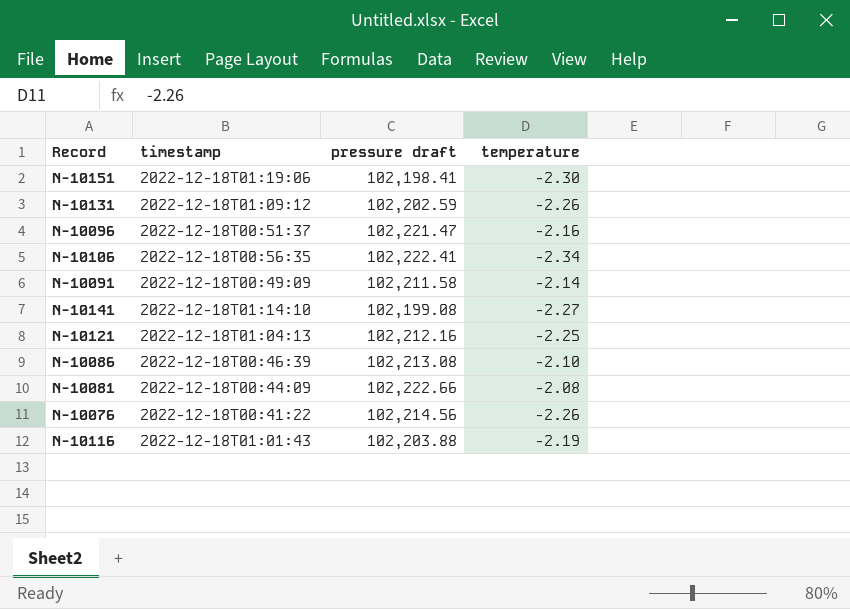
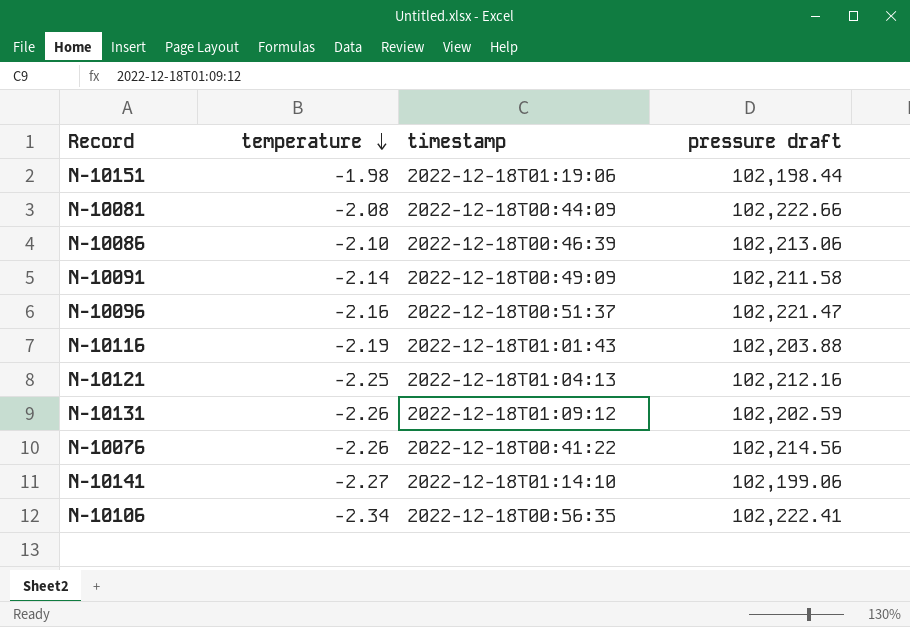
row order: none -> temperature descending
column temperature | position: 4 -> 2
N-10151 | temperature: -2.30 -> -1.98
N-10151 | pressure draft: 102,198.41 -> 102,198.44
N-10086 | pressure draft: 102,213.08 -> 102,213.06
N-10141 | pressure draft: 102,199.08 -> 102,199.06

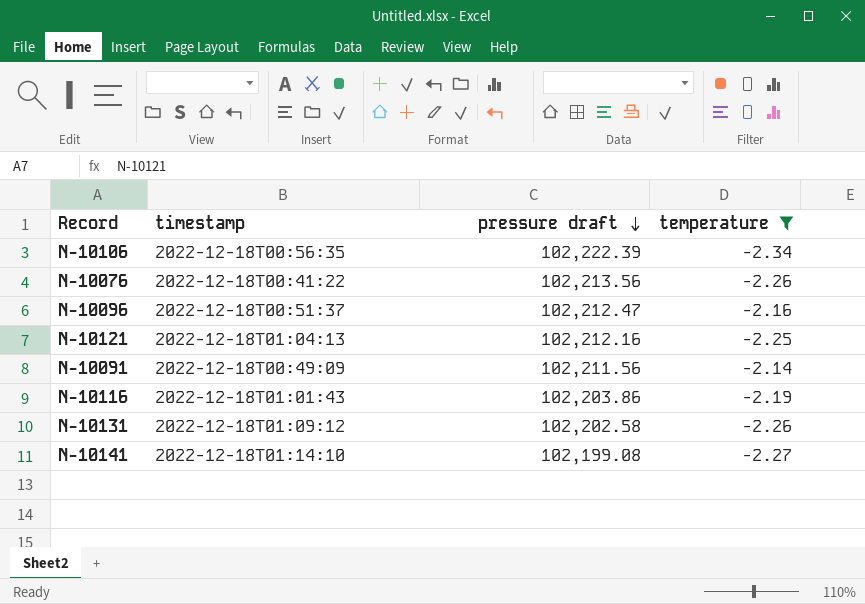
filter: none -> temperature <= -2.14
row order: temperature descending -> pressure draft descending
column temperature | position: 2 -> 4
N-10106 | pressure draft: 102,222.41 -> 102,222.39
N-10076 | pressure draft: 102,214.56 -> 102,213.56
N-10096 | pressure draft: 102,221.47 -> 102,212.47
N-10091 | pressure draft: 102,211.58 -> 102,211.56
N-10116 | pressure draft: 102,203.88 -> 102,203.86
N-10131 | pressure draft: 102,202.59 -> 102,202.58
N-10141 | pressure draft: 102,199.06 -> 102,199.08

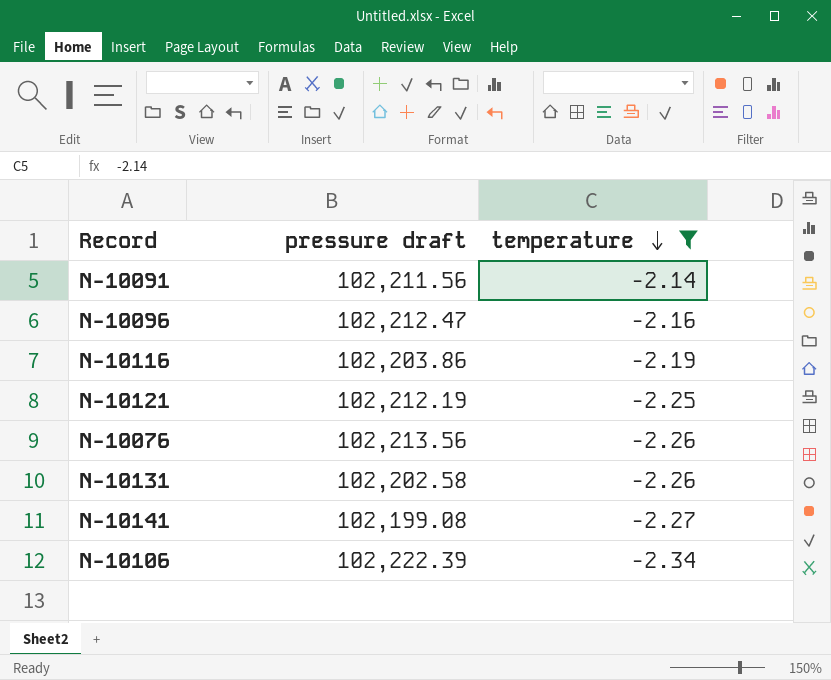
row order: pressure draft descending -> temperature descending
column timestamp | position: 2 -> none
N-10121 | pressure draft: 102,212.16 -> 102,212.19

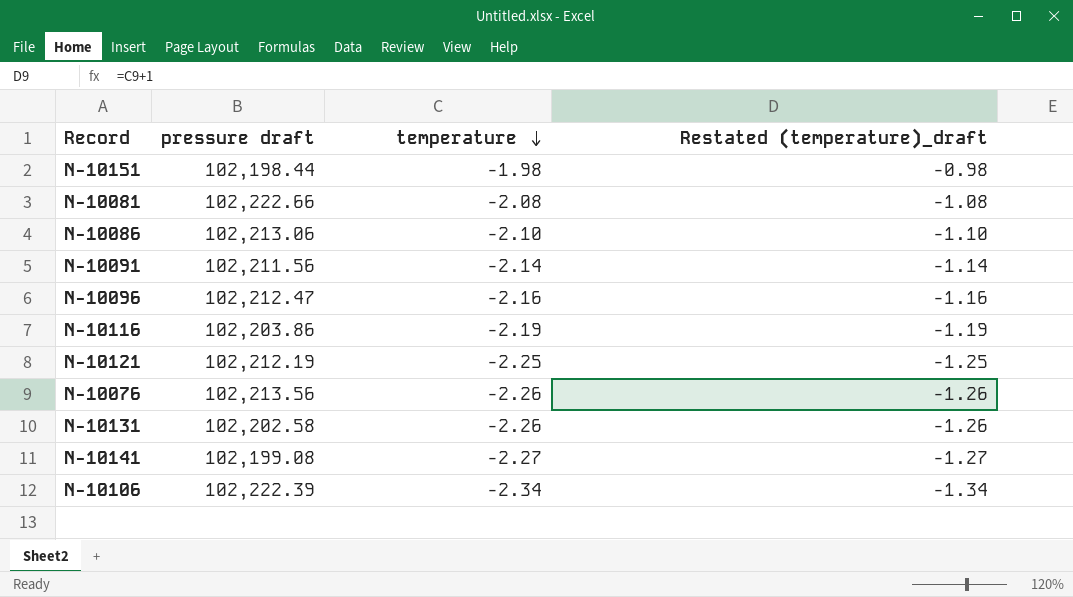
filter: temperature <= -2.14 -> none
column Restated (temperature)_draft | formula: none -> [temperature] + 1

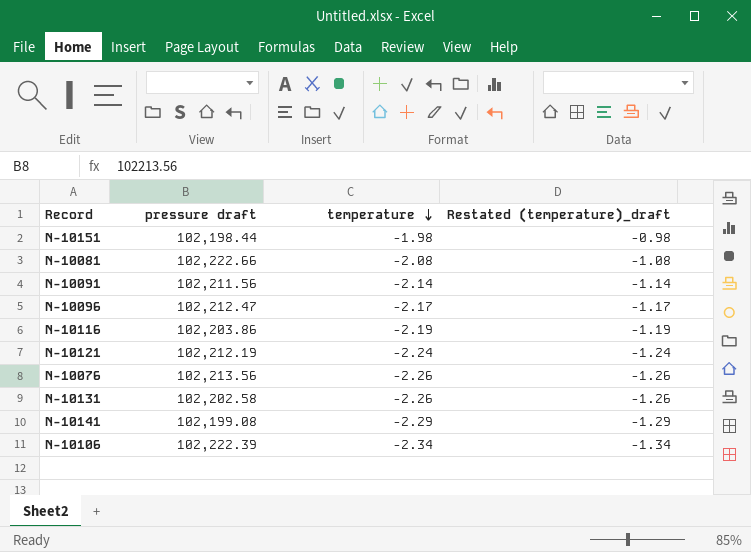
row N-10086: 102,213.06 | -2.10 | -1.10 -> none
N-10096 | temperature: -2.16 -> -2.17
N-10096 | Restated (temperature)_draft: -1.16 -> -1.17
N-10121 | temperature: -2.25 -> -2.24
N-10121 | Restated (temperature)_draft: -1.25 -> -1.24
N-10141 | temperature: -2.27 -> -2.29
N-10141 | Restated (temperature)_draft: -1.27 -> -1.29

